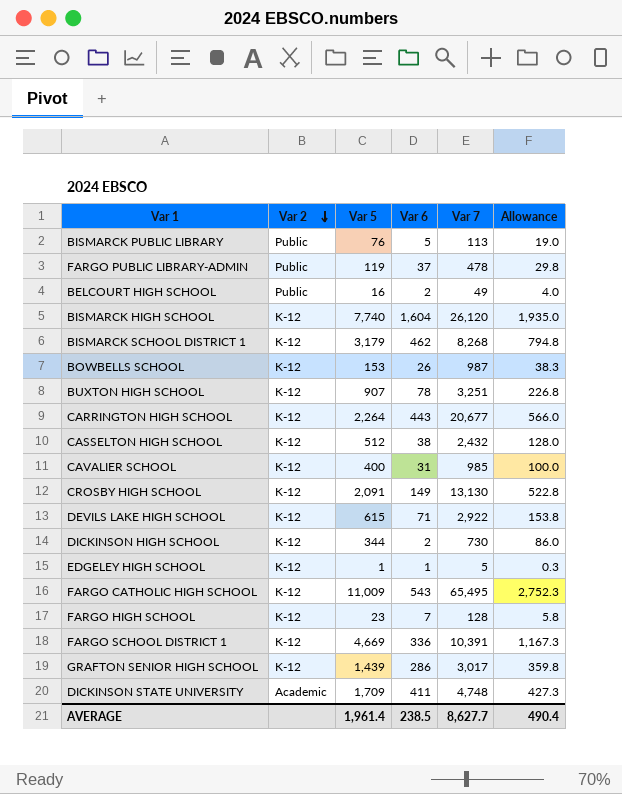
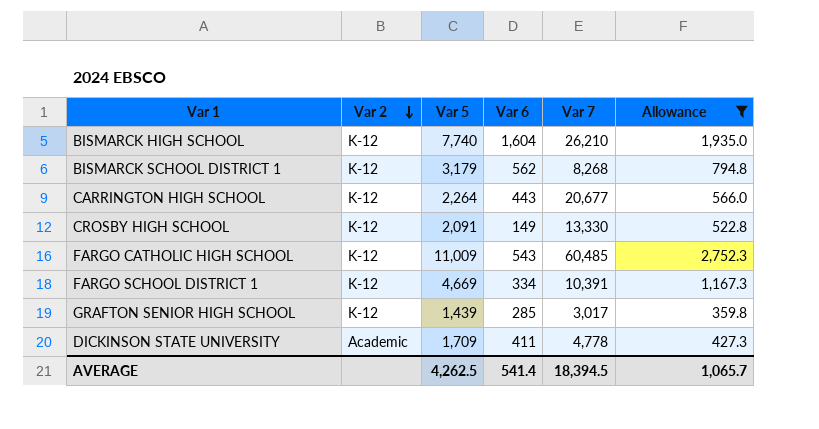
filter: none -> Allowance >= 359.8
BISMARCK HIGH SCHOOL | Var 7: 26,120 -> 26,210
BISMARCK SCHOOL DISTRICT 1 | Var 6: 462 -> 562
CROSBY HIGH SCHOOL | Var 7: 13,130 -> 13,330
FARGO CATHOLIC HIGH SCHOOL | Var 7: 65,495 -> 60,485
FARGO SCHOOL DISTRICT 1 | Var 6: 336 -> 334
GRAFTON SENIOR HIGH SCHOOL | Var 6: 286 -> 285
DICKINSON STATE UNIVERSITY | Var 7: 4,748 -> 4,778
AVERAGE | Var 5: 1,961.4 -> 4,262.5
AVERAGE | Var 6: 238.5 -> 541.4
AVERAGE | Var 7: 8,627.7 -> 18,394.5
AVERAGE | Allowance: 490.4 -> 1,065.7

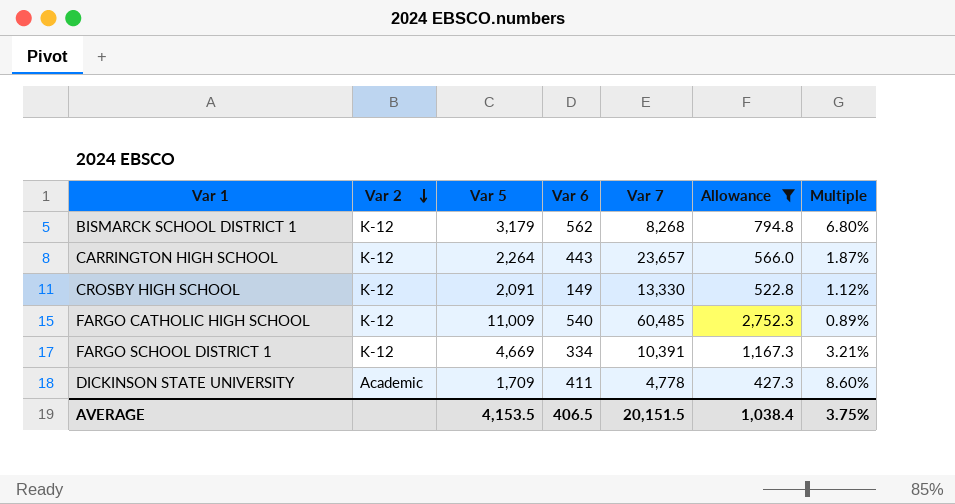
column Multiple | formula: none -> [Var 6] / [Var 7]
row BISMARCK HIGH SCHOOL: K-12 | 7,740 | 1,604 | 26,210 | 1,935.0 -> none
row GRAFTON SENIOR HIGH SCHOOL: K-12 | 1,439 | 285 | 3,017 | 359.8 -> none
CARRINGTON HIGH SCHOOL | Var 7: 20,677 -> 23,657
FARGO CATHOLIC HIGH SCHOOL | Var 6: 543 -> 540
AVERAGE | Var 5: 4,262.5 -> 4,153.5
AVERAGE | Var 6: 541.4 -> 406.5
AVERAGE | Var 7: 18,394.5 -> 20,151.5
AVERAGE | Allowance: 1,065.7 -> 1,038.4

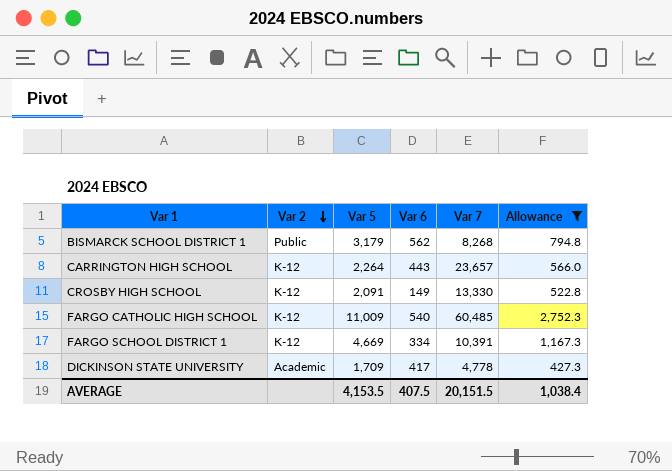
column Multiple | formula: [Var 6] / [Var 7] -> none
BISMARCK SCHOOL DISTRICT 1 | Var 2: K-12 -> Public
DICKINSON STATE UNIVERSITY | Var 6: 411 -> 417
AVERAGE | Var 6: 406.5 -> 407.5

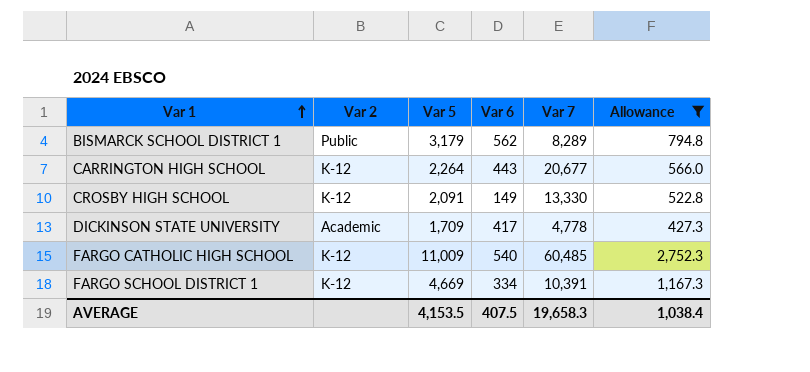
row order: Var 2 descending -> Var 1 ascending
BISMARCK SCHOOL DISTRICT 1 | Var 7: 8,268 -> 8,289
CARRINGTON HIGH SCHOOL | Var 7: 23,657 -> 20,677
AVERAGE | Var 7: 20,151.5 -> 19,658.3

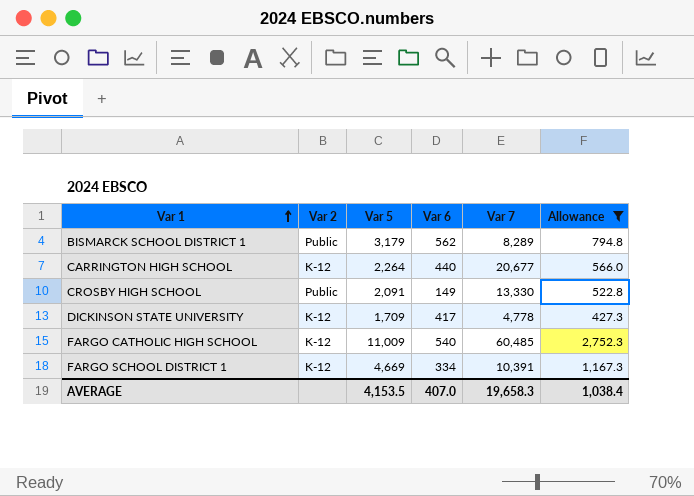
CARRINGTON HIGH SCHOOL | Var 6: 443 -> 440
CROSBY HIGH SCHOOL | Var 2: K-12 -> Public
DICKINSON STATE UNIVERSITY | Var 2: Academic -> K-12
AVERAGE | Var 6: 407.5 -> 407.0

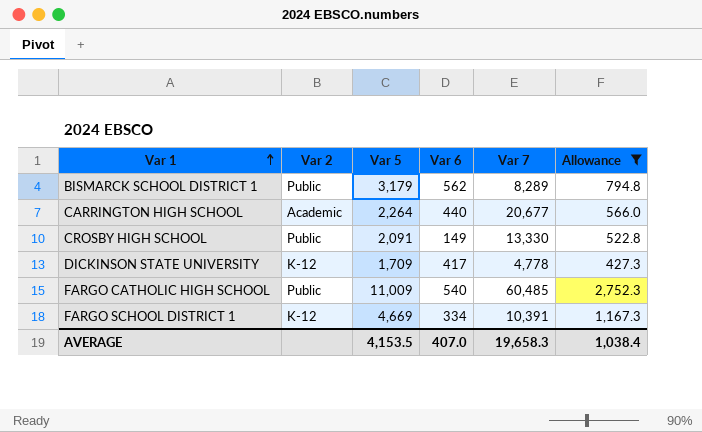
CARRINGTON HIGH SCHOOL | Var 2: K-12 -> Academic
FARGO CATHOLIC HIGH SCHOOL | Var 2: K-12 -> Public

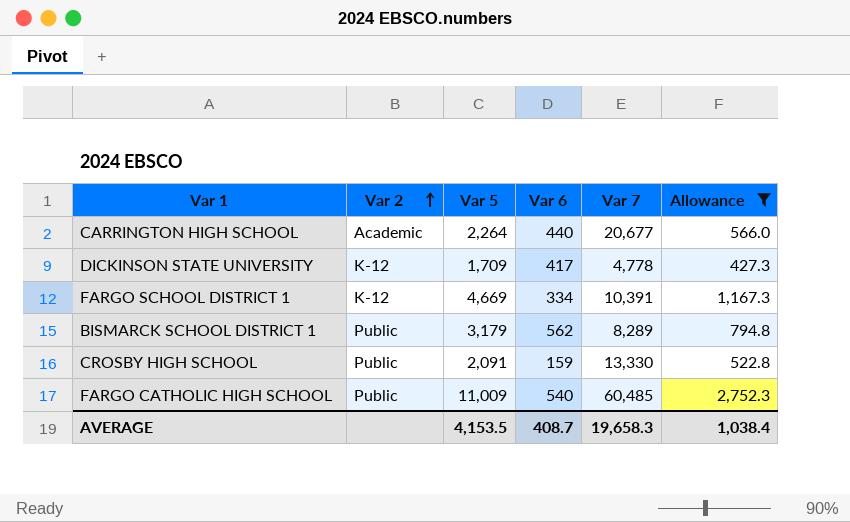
row order: Var 1 ascending -> Var 2 ascending
CROSBY HIGH SCHOOL | Var 6: 149 -> 159
AVERAGE | Var 6: 407.0 -> 408.7

